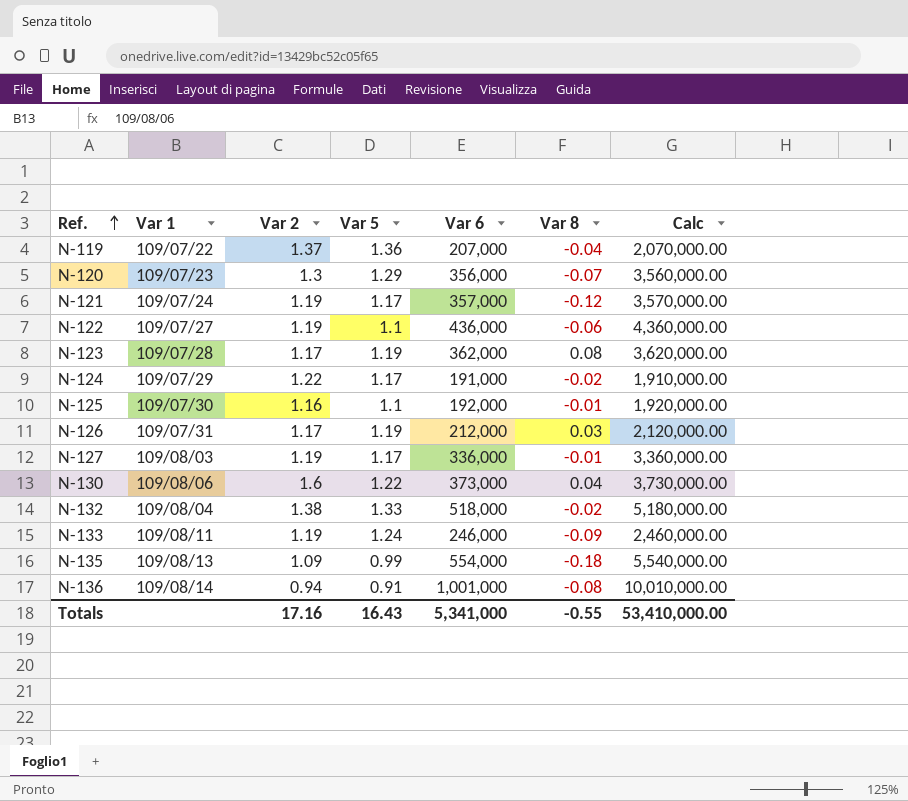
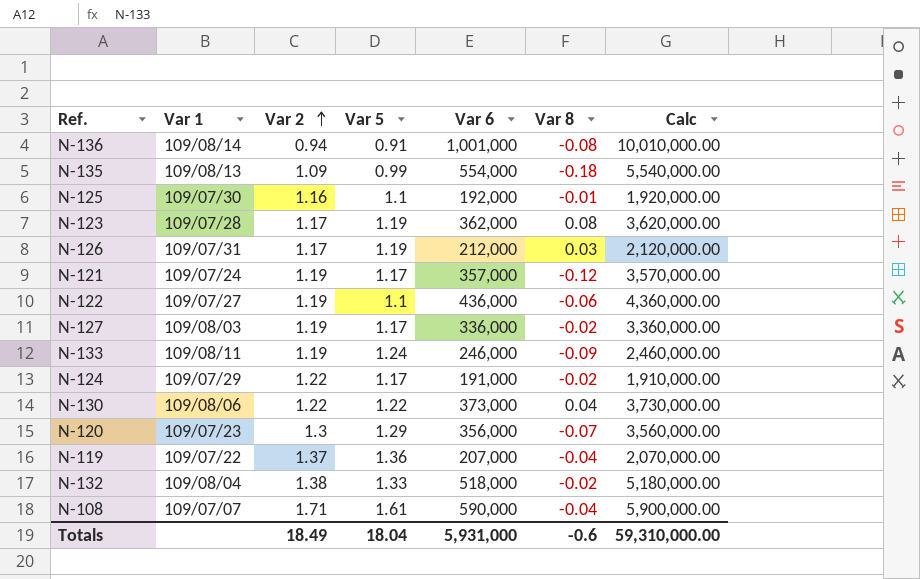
row order: Ref. ascending -> Var 2 ascending
N-127 | Var 8: -0.01 -> -0.02
N-130 | Var 2: 1.6 -> 1.22
row N-108: none -> 109/07/07 | 1.71 | 1.61 | 590,000 | -0.04 | 5,900,000.00
Totals | Var 2: 17.16 -> 18.49
Totals | Var 5: 16.43 -> 18.04
Totals | Var 6: 5,341,000 -> 5,931,000
Totals | Var 8: -0.55 -> -0.6
Totals | Calc: 53,410,000.00 -> 59,310,000.00

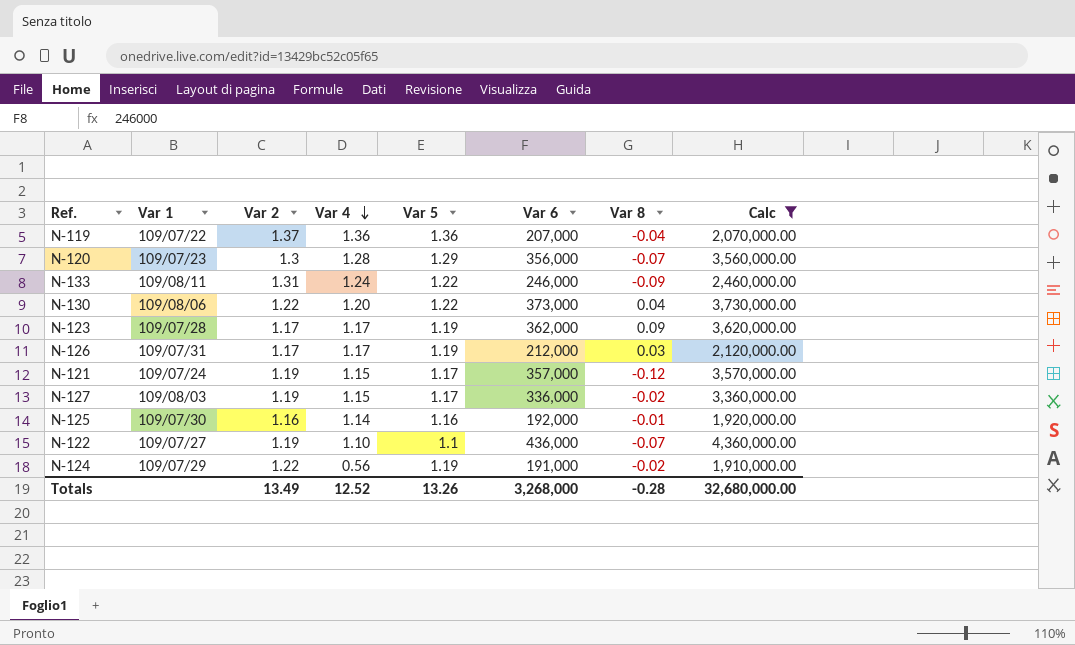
filter: none -> Calc <= 4,360,000.00
row order: Var 2 ascending -> Var 4 descending
column Var 4 | position: none -> 4
N-133 | Var 2: 1.19 -> 1.31
N-133 | Var 5: 1.24 -> 1.22
N-123 | Var 8: 0.08 -> 0.09
N-125 | Var 5: 1.1 -> 1.16
N-122 | Var 8: -0.06 -> -0.07
N-124 | Var 5: 1.17 -> 1.19
Totals | Var 2: 18.49 -> 13.49
Totals | Var 5: 18.04 -> 13.26
Totals | Var 6: 5,931,000 -> 3,268,000
Totals | Var 8: -0.6 -> -0.28
Totals | Calc: 59,310,000.00 -> 32,680,000.00

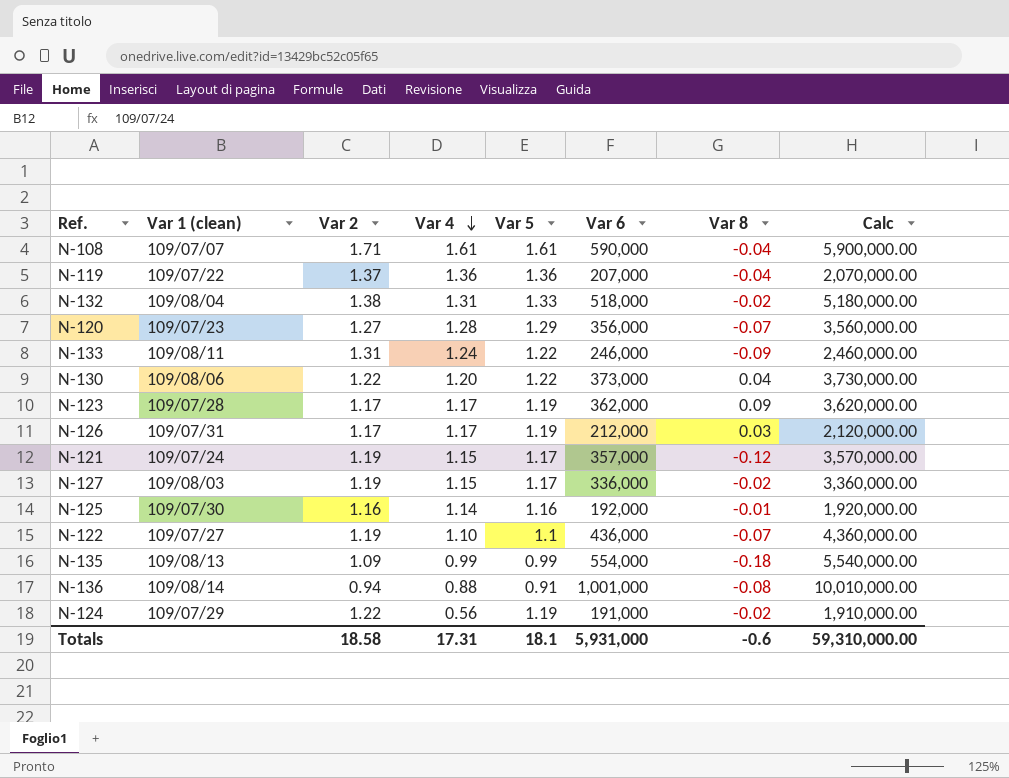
filter: Calc <= 4,360,000.00 -> none
column name: Var 1 -> Var 1 (clean)
N-120 | Var 2: 1.3 -> 1.27
Totals | Var 2: 13.49 -> 18.58
Totals | Var 4: 12.52 -> 17.31
Totals | Var 5: 13.26 -> 18.1
Totals | Var 6: 3,268,000 -> 5,931,000
Totals | Var 8: -0.28 -> -0.6
Totals | Calc: 32,680,000.00 -> 59,310,000.00

